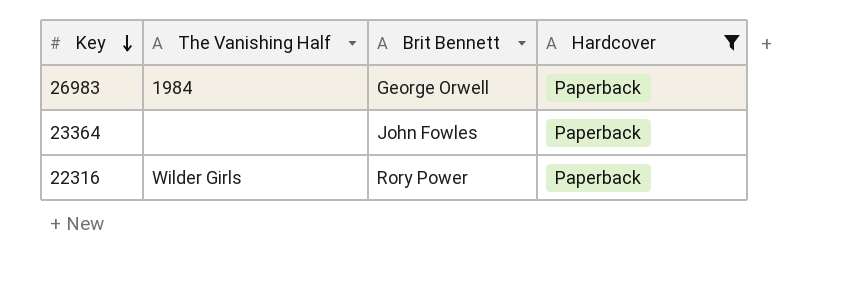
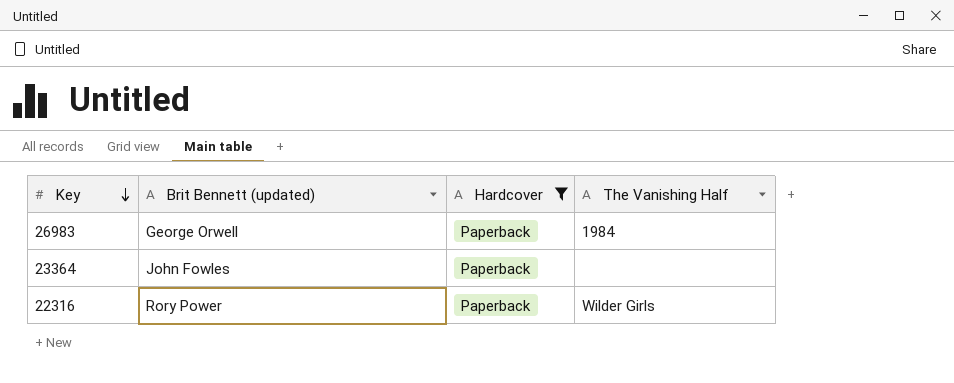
column name: Brit Bennett -> Brit Bennett (updated)
column The Vanishing Half | position: 2 -> 4

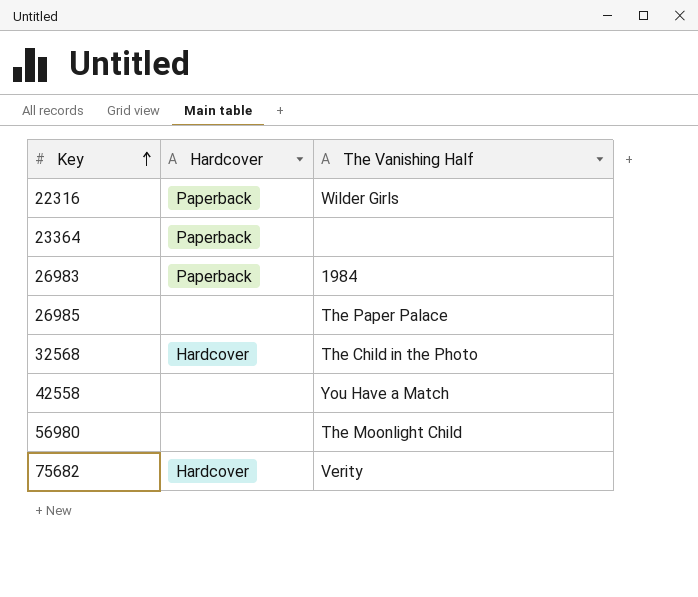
filter: Hardcover = Paperback -> none
row order: Key descending -> Key ascending
column Brit Bennett (updated) | position: 2 -> none

